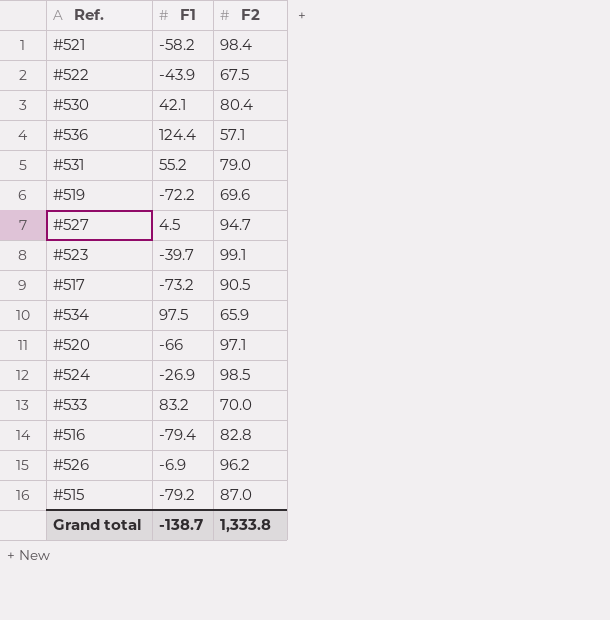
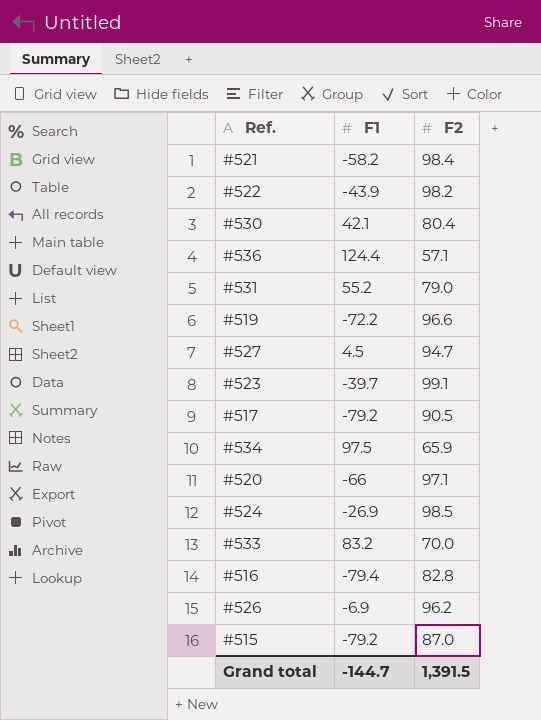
#522 | F2: 67.5 -> 98.2
#519 | F2: 69.6 -> 96.6
#517 | F1: -73.2 -> -79.2
Grand total | F1: -138.7 -> -144.7
Grand total | F2: 1,333.8 -> 1,391.5

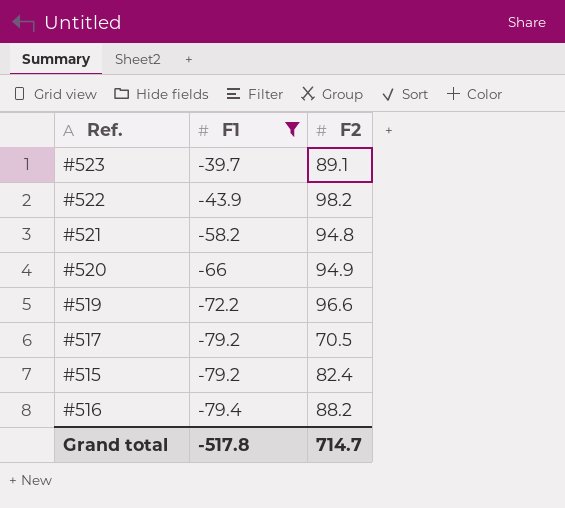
filter: none -> F1 <= -39.7
row order: none -> F1 descending
#523 | F2: 99.1 -> 89.1
#521 | F2: 98.4 -> 94.8
#520 | F2: 97.1 -> 94.9
#517 | F2: 90.5 -> 70.5
#515 | F2: 87.0 -> 82.4
#516 | F2: 82.8 -> 88.2
Grand total | F1: -144.7 -> -517.8
Grand total | F2: 1,391.5 -> 714.7

